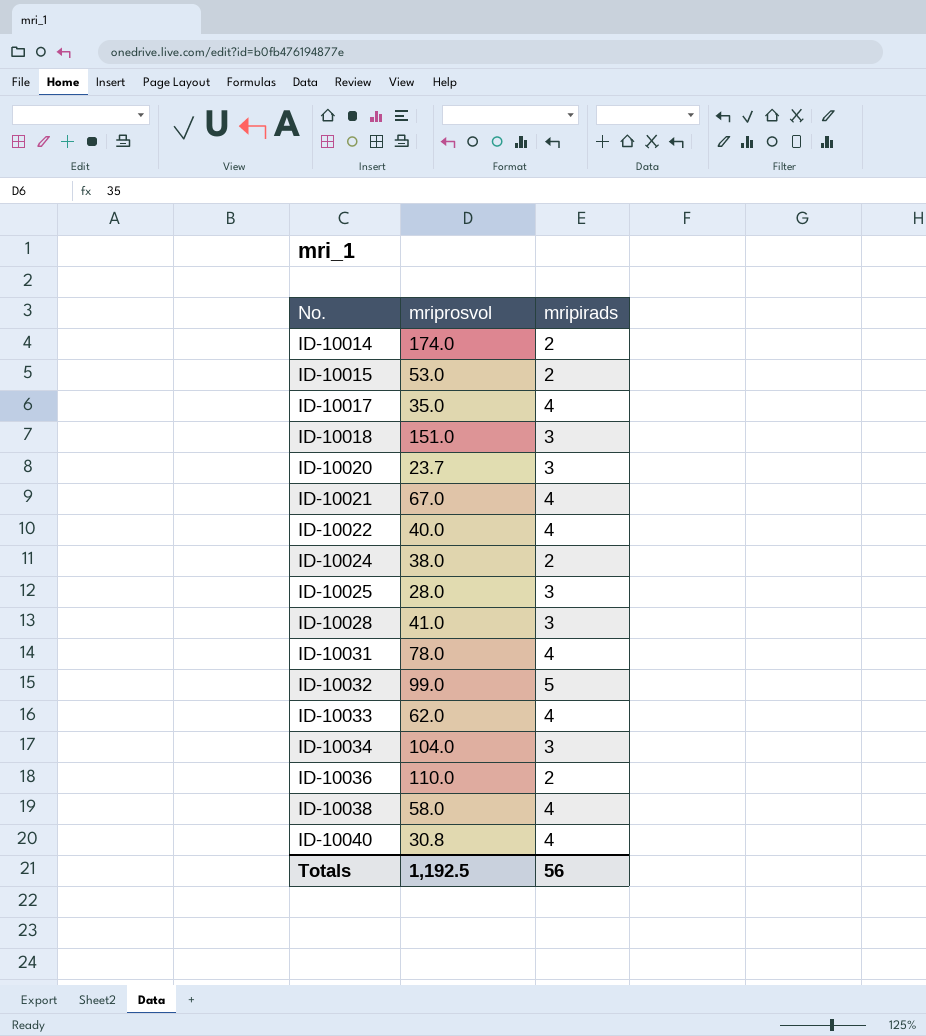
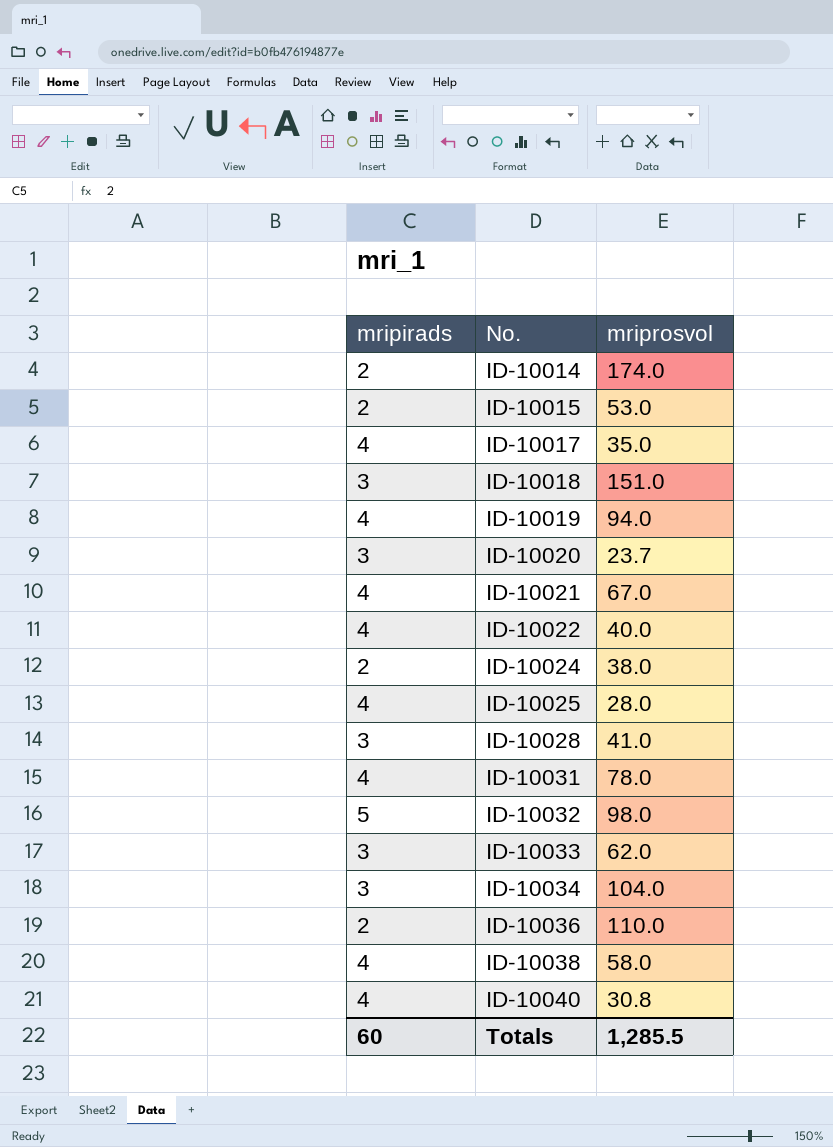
column mripirads | position: 3 -> 1
row ID-10019: none -> 4 | 94.0
ID-10025 | mripirads: 3 -> 4
ID-10032 | mriprosvol: 99.0 -> 98.0
ID-10033 | mripirads: 4 -> 3
Totals | mripirads: 56 -> 60
Totals | mriprosvol: 1,192.5 -> 1,285.5

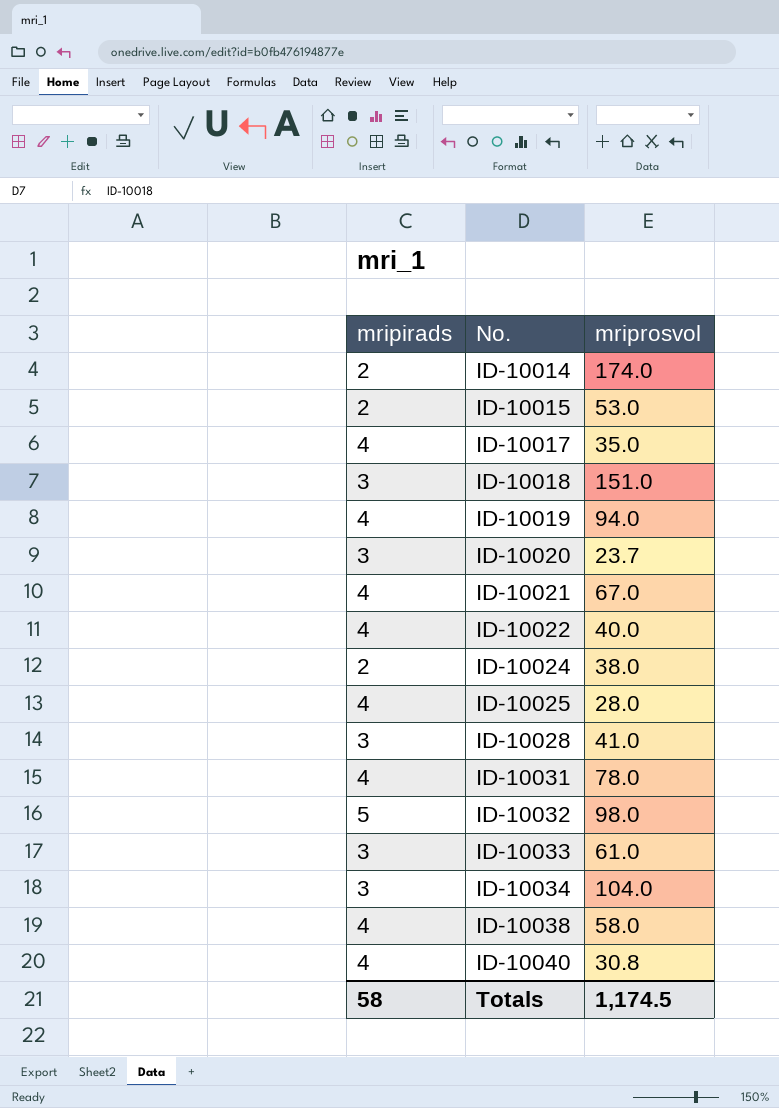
row ID-10036: 2 | 110.0 -> none
ID-10033 | mriprosvol: 62.0 -> 61.0
Totals | mripirads: 60 -> 58
Totals | mriprosvol: 1,285.5 -> 1,174.5

